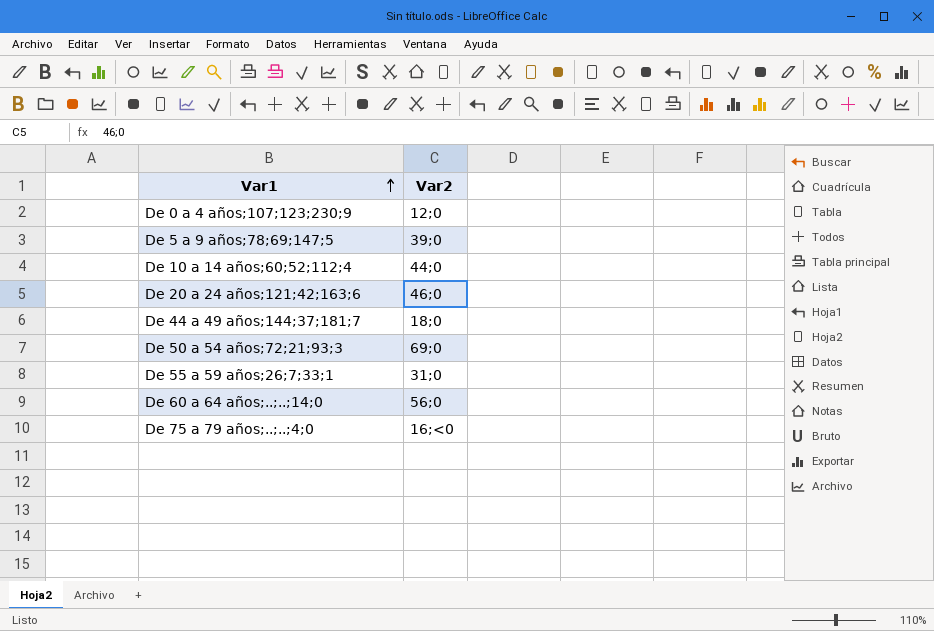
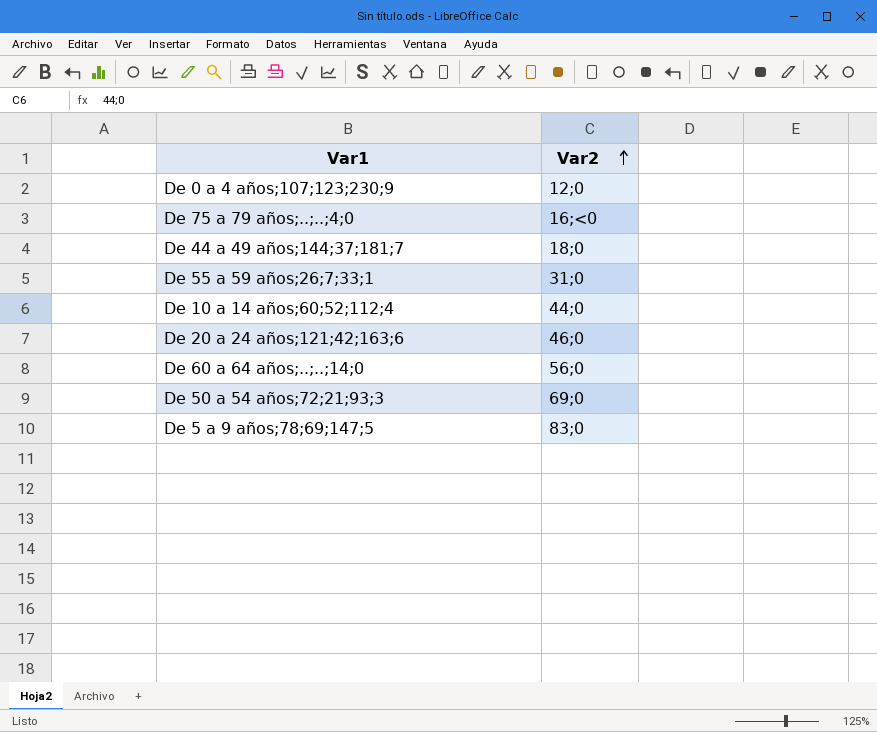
row order: Var1 ascending -> Var2 ascending
De 5 a 9 años;78;69;147;5 | Var2: 39;0 -> 83;0

